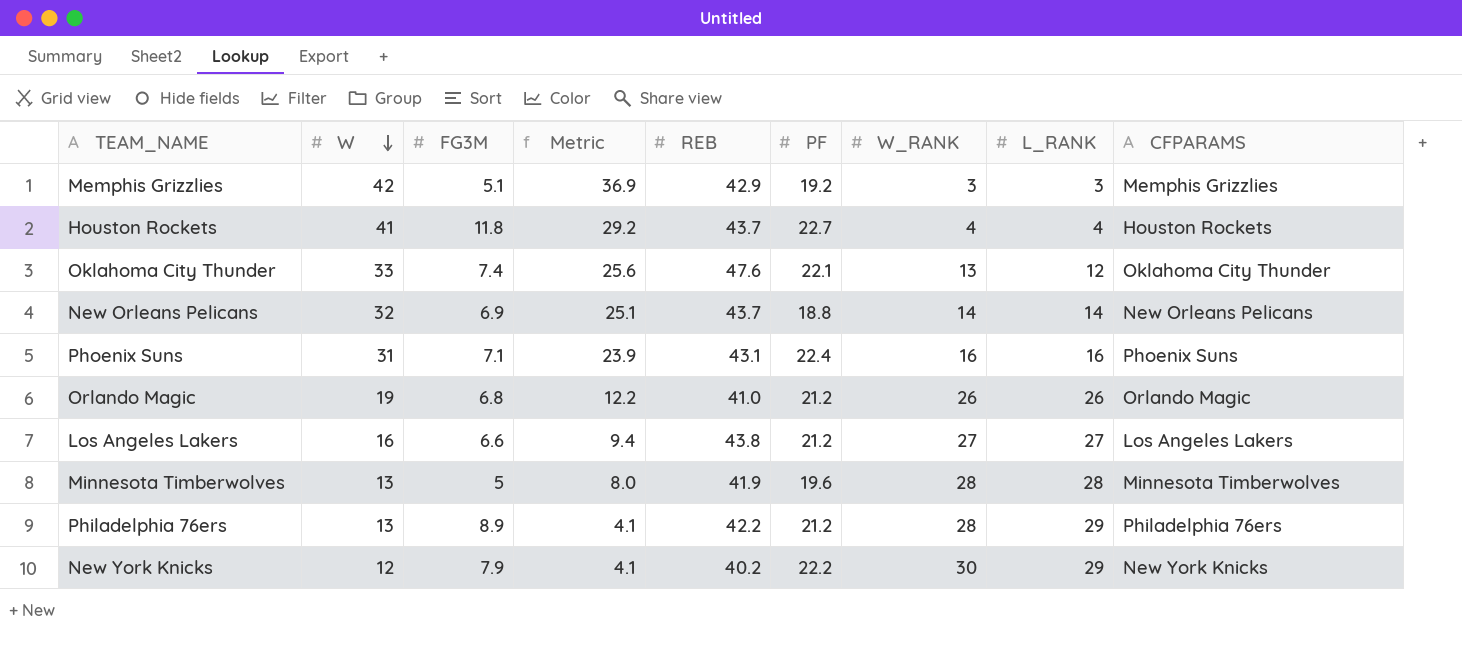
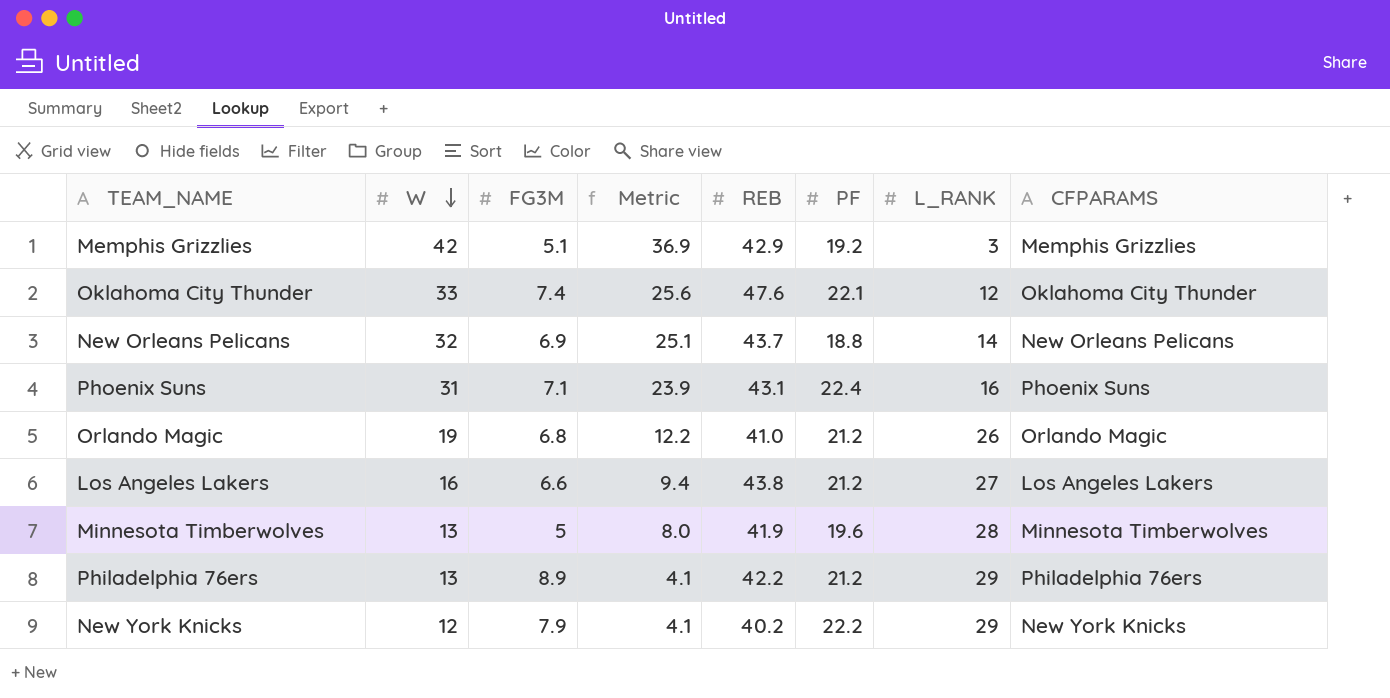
column W_RANK | position: 7 -> none
row Houston Rockets: 41 | 11.8 | 29.2 | 43.7 | 22.7 | 4 | 4 | Houston Rockets -> none

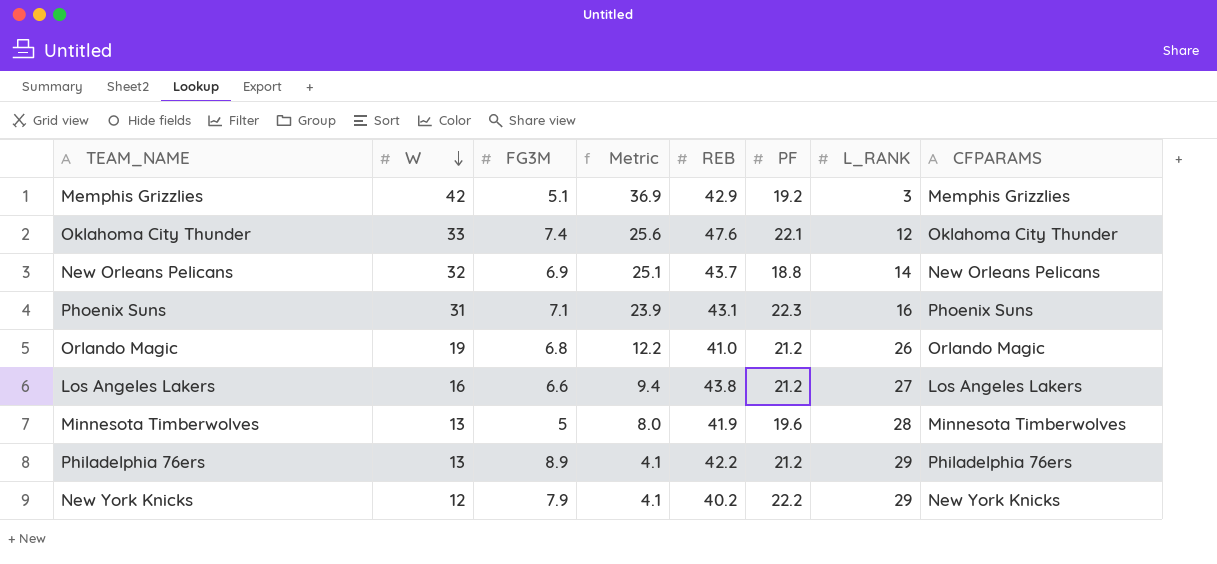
Phoenix Suns | PF: 22.4 -> 22.3

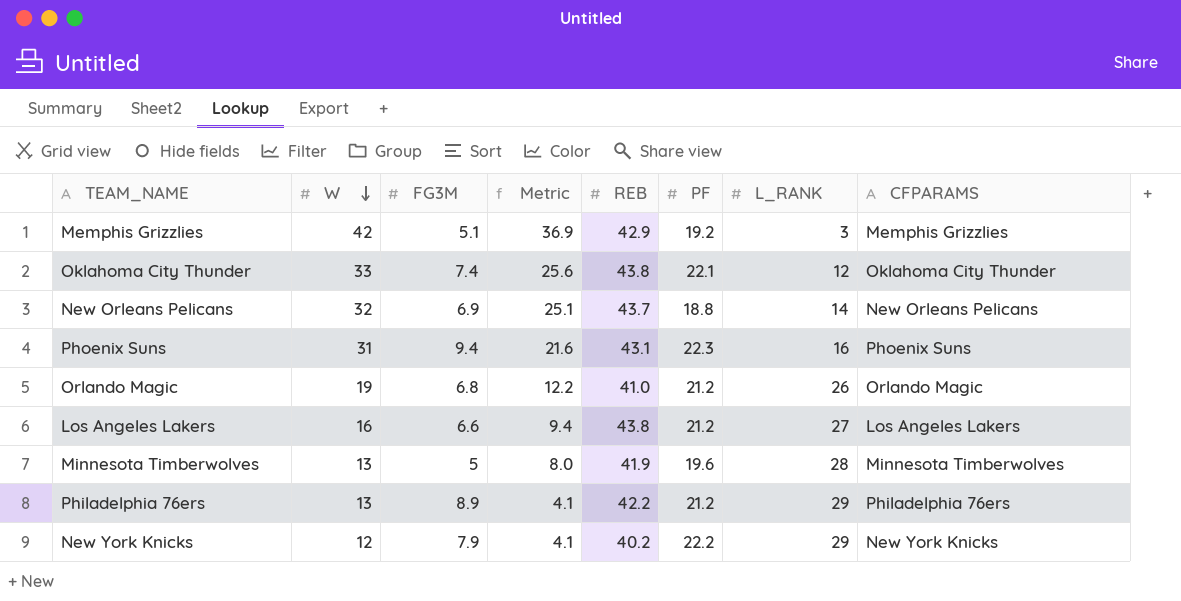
Oklahoma City Thunder | REB: 47.6 -> 43.8
Phoenix Suns | FG3M: 7.1 -> 9.4
Phoenix Suns | Metric: 23.9 -> 21.6

